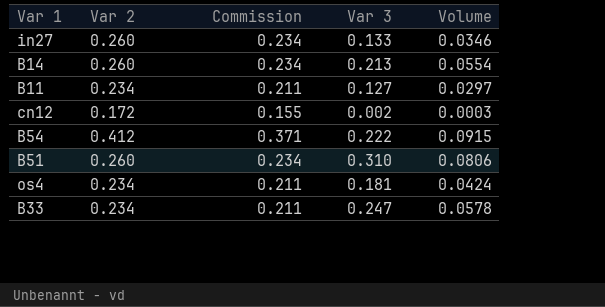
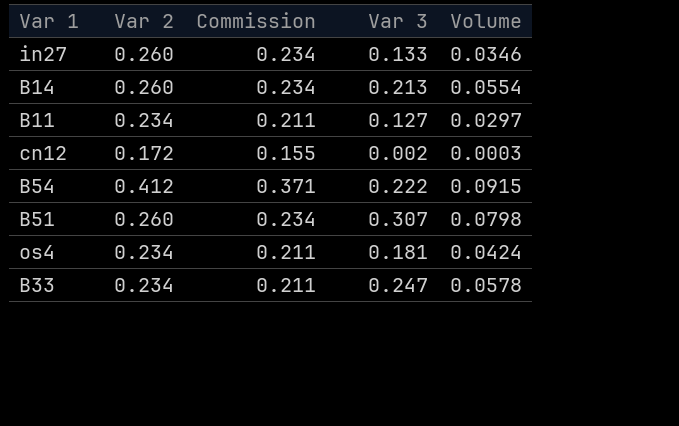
B51 | Var 3: 0.310 -> 0.307
B51 | Volume: 0.0806 -> 0.0798

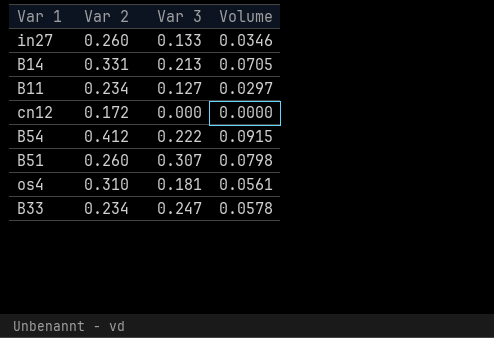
column Commission | formula: [Var 2] * 0.9 -> none
B14 | Var 2: 0.260 -> 0.331
B14 | Volume: 0.0554 -> 0.0705
cn12 | Var 3: 0.002 -> 0.000
cn12 | Volume: 0.0003 -> 0.0000
os4 | Var 2: 0.234 -> 0.310
os4 | Volume: 0.0424 -> 0.0561

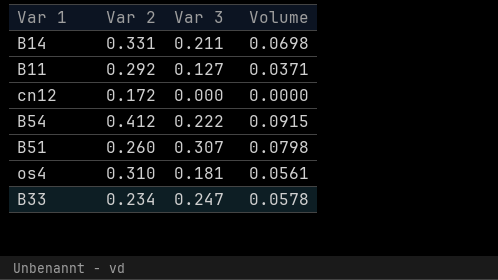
row in27: 0.260 | 0.133 | 0.0346 -> none
B14 | Var 3: 0.213 -> 0.211
B14 | Volume: 0.0705 -> 0.0698
B11 | Var 2: 0.234 -> 0.292
B11 | Volume: 0.0297 -> 0.0371

